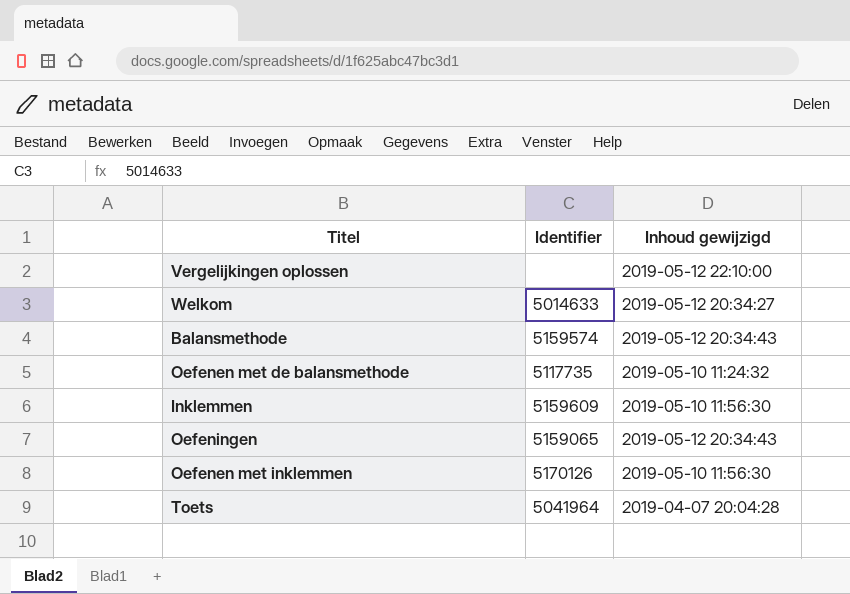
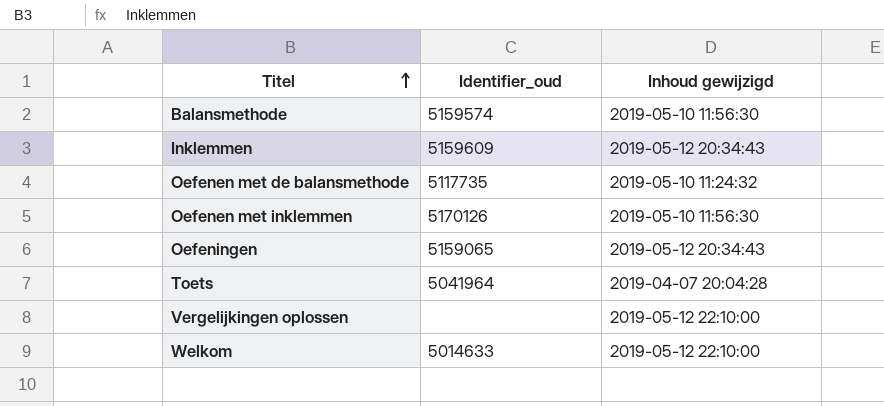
row order: none -> Titel ascending
column name: Identifier -> Identifier_oud
Balansmethode | Inhoud gewijzigd: 2019-05-12 20:34:43 -> 2019-05-10 11:56:30
Inklemmen | Inhoud gewijzigd: 2019-05-10 11:56:30 -> 2019-05-12 20:34:43
Welkom | Inhoud gewijzigd: 2019-05-12 20:34:27 -> 2019-05-12 22:10:00

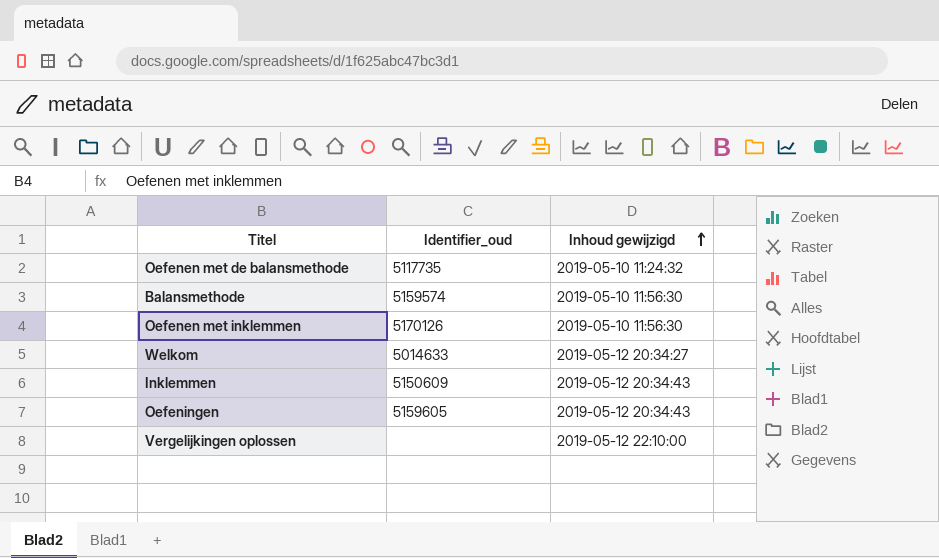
row order: Titel ascending -> Inhoud gewijzigd ascending
row Toets: 5041964 | 2019-04-07 20:04:28 -> none
Welkom | Inhoud gewijzigd: 2019-05-12 22:10:00 -> 2019-05-12 20:34:27
Inklemmen | Identifier_oud: 5159609 -> 5150609
Oefeningen | Identifier_oud: 5159065 -> 5159605

